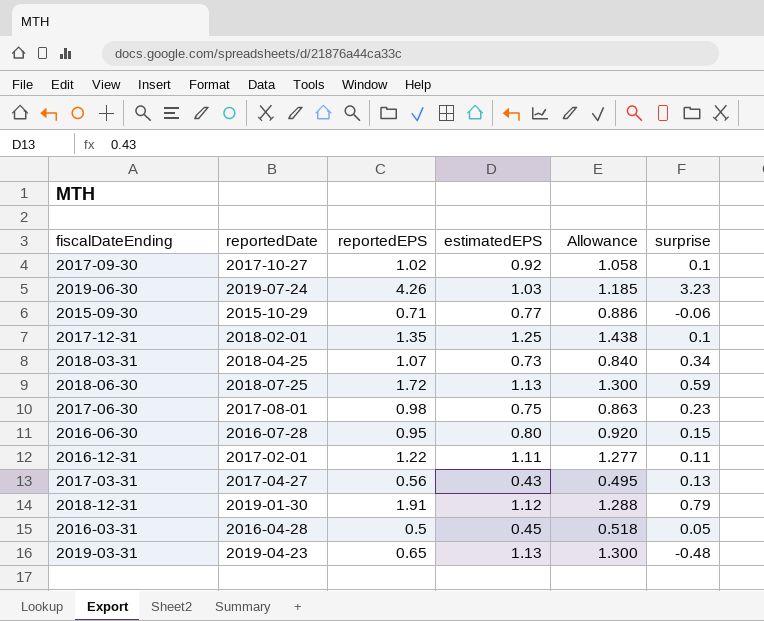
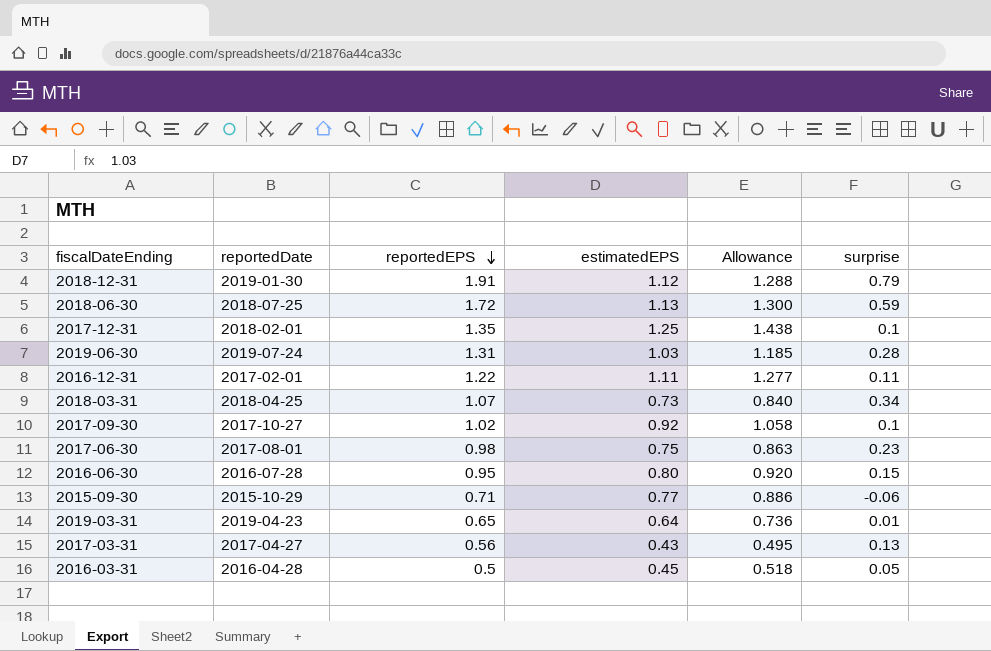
row order: none -> reportedEPS descending
2019-06-30 | reportedEPS: 4.26 -> 1.31
2019-06-30 | surprise: 3.23 -> 0.28
2019-03-31 | estimatedEPS: 1.13 -> 0.64
2019-03-31 | Allowance: 1.300 -> 0.736
2019-03-31 | surprise: -0.48 -> 0.01

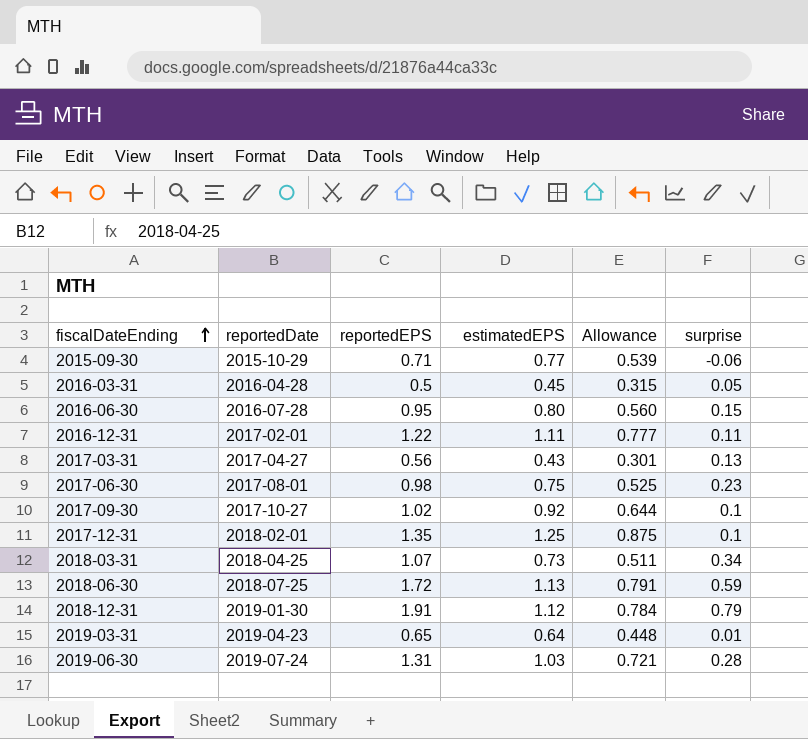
row order: reportedEPS descending -> fiscalDateEnding ascending
column Allowance | formula: [estimatedEPS] * 1.15 -> [estimatedEPS] * 0.7

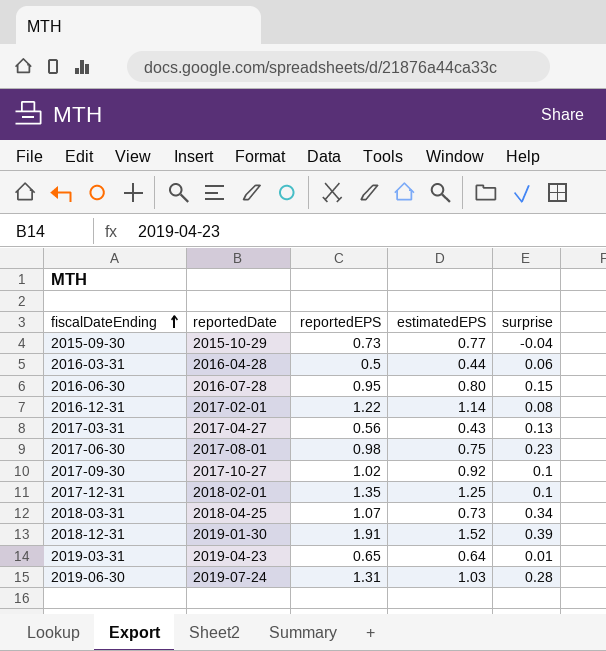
column Allowance | formula: [estimatedEPS] * 0.7 -> none
row 2018-06-30: 2018-07-25 | 1.72 | 1.13 | 0.791 | 0.59 -> none
2015-09-30 | reportedEPS: 0.71 -> 0.73
2015-09-30 | surprise: -0.06 -> -0.04
2016-03-31 | estimatedEPS: 0.45 -> 0.44
2016-03-31 | surprise: 0.05 -> 0.06
2016-12-31 | estimatedEPS: 1.11 -> 1.14
2016-12-31 | surprise: 0.11 -> 0.08
2018-12-31 | estimatedEPS: 1.12 -> 1.52
2018-12-31 | surprise: 0.79 -> 0.39

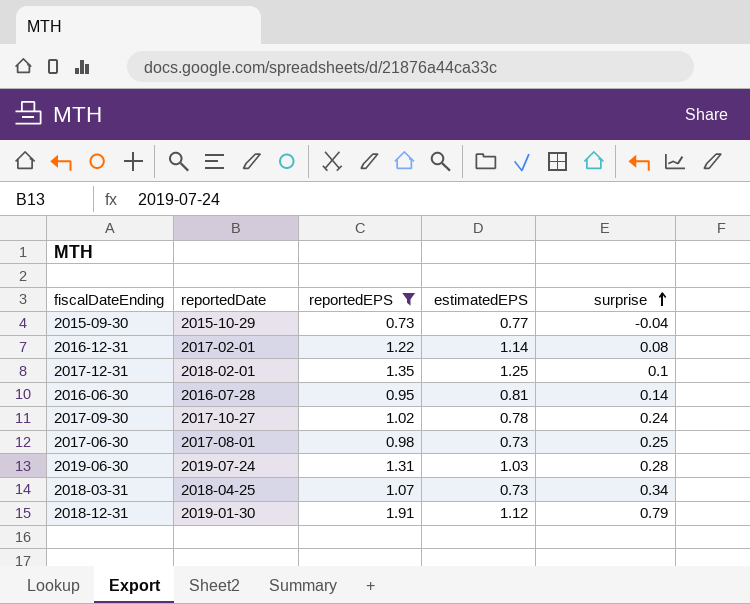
filter: none -> reportedEPS >= 0.73
row order: fiscalDateEnding ascending -> surprise ascending
2016-06-30 | estimatedEPS: 0.80 -> 0.81
2016-06-30 | surprise: 0.15 -> 0.14
2017-09-30 | estimatedEPS: 0.92 -> 0.78
2017-09-30 | surprise: 0.1 -> 0.24
2017-06-30 | estimatedEPS: 0.75 -> 0.73
2017-06-30 | surprise: 0.23 -> 0.25
2018-12-31 | estimatedEPS: 1.52 -> 1.12
2018-12-31 | surprise: 0.39 -> 0.79

